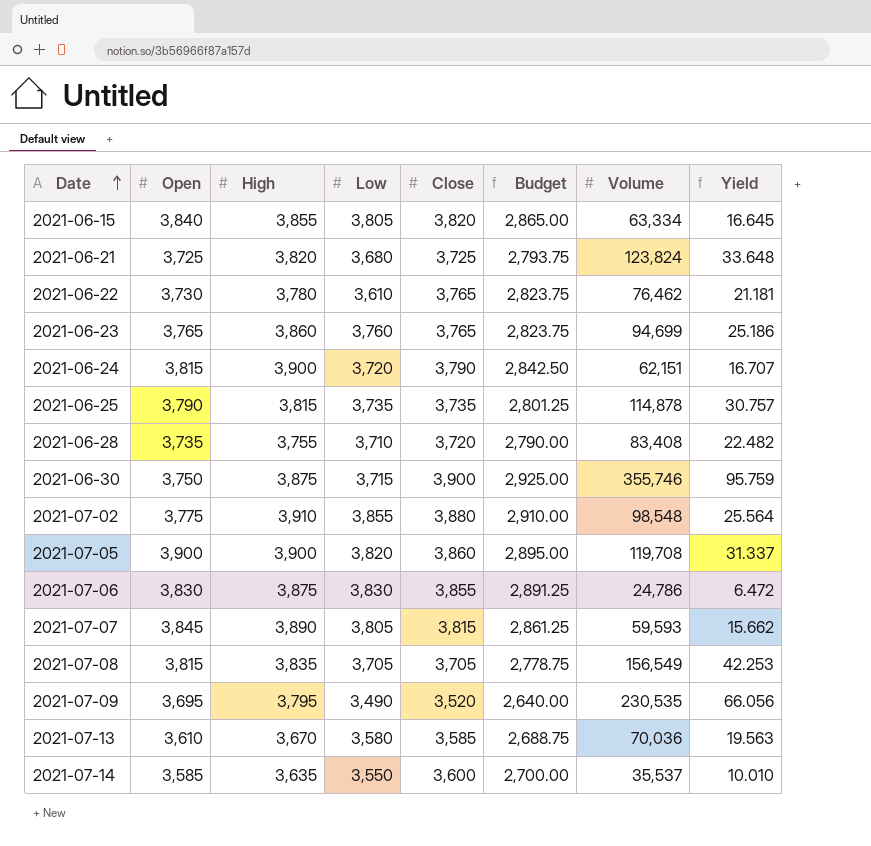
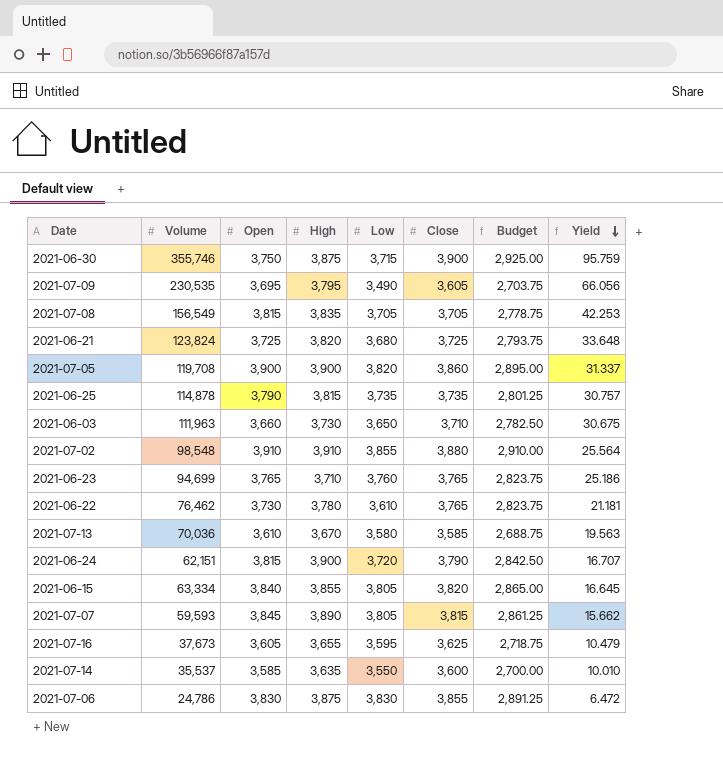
row order: Date ascending -> Yield descending
column Volume | position: 7 -> 2
row 2021-06-28: 3,735 | 3,755 | 3,710 | 3,720 | 2,790.00 | 83,408 | 22.482 -> none
2021-07-09 | Close: 3,520 -> 3,605
2021-07-09 | Budget: 2,640.00 -> 2,703.75
row 2021-06-03: none -> 111,963 | 3,660 | 3,730 | 3,650 | 3,710 | 2,782.50 | 30.675
2021-07-02 | Open: 3,775 -> 3,910
2021-06-23 | High: 3,860 -> 3,710
row 2021-07-16: none -> 37,673 | 3,605 | 3,655 | 3,595 | 3,625 | 2,718.75 | 10.479

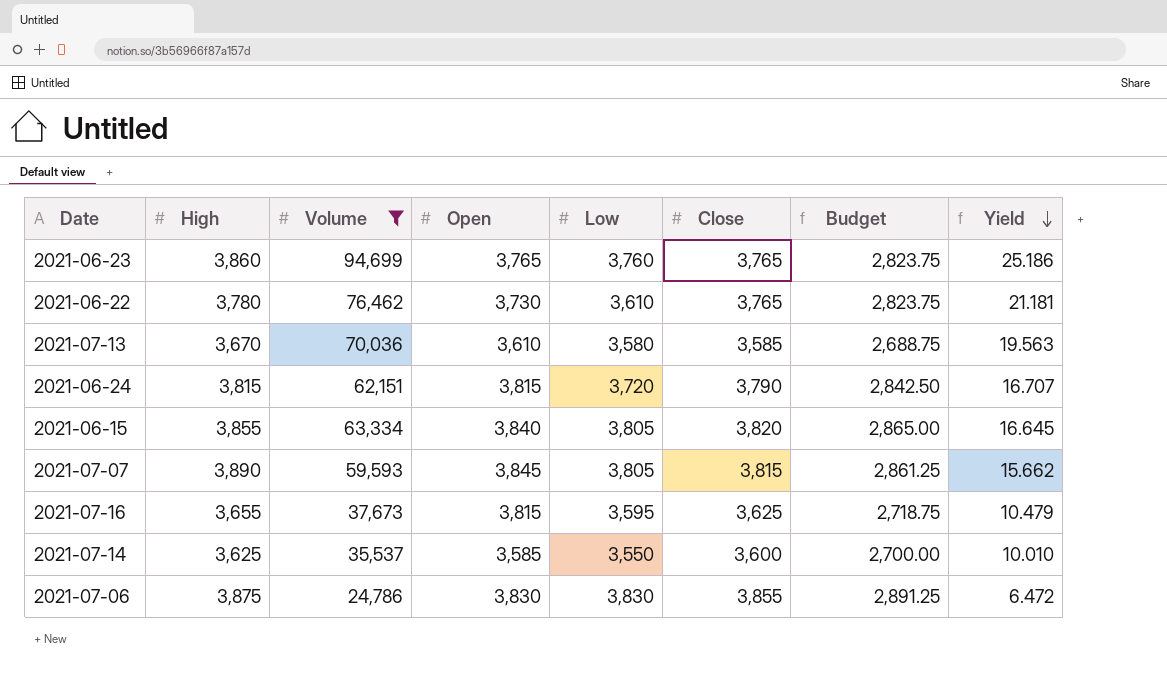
filter: none -> Volume <= 94,699
column High | position: 4 -> 2
2021-06-23 | High: 3,710 -> 3,860
2021-06-24 | High: 3,900 -> 3,815
2021-07-16 | Open: 3,605 -> 3,815
2021-07-14 | High: 3,635 -> 3,625

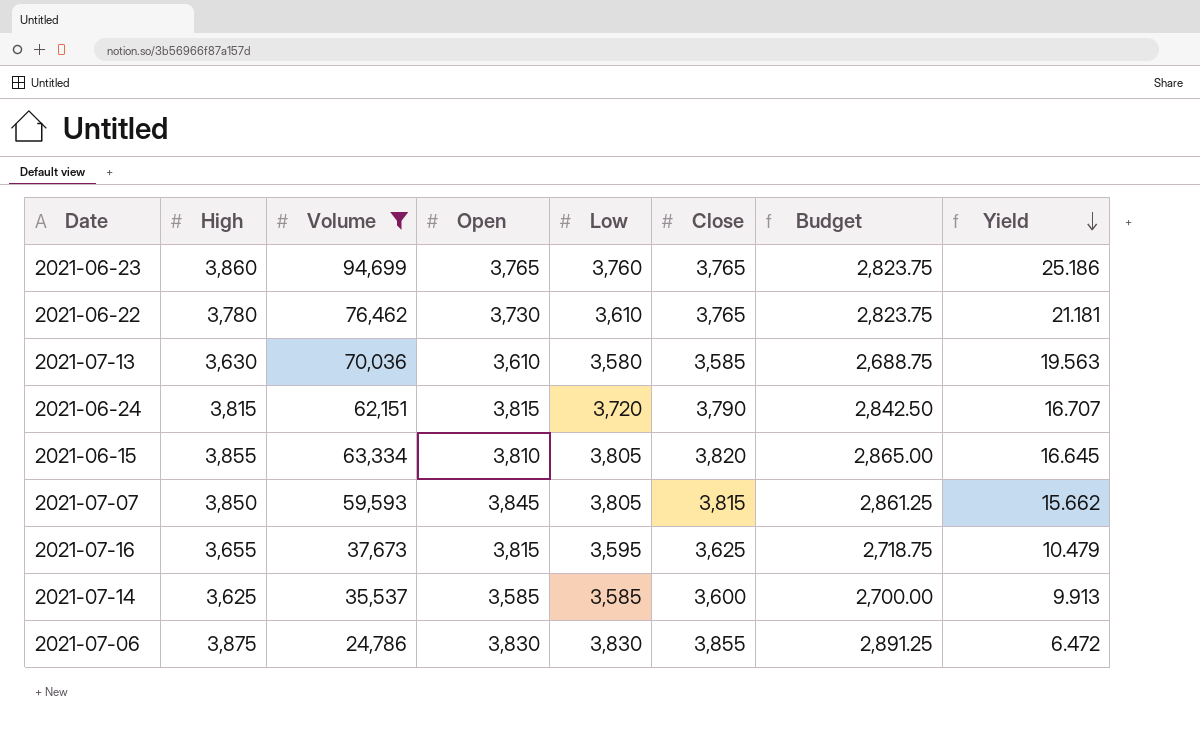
2021-07-13 | High: 3,670 -> 3,630
2021-06-15 | Open: 3,840 -> 3,810
2021-07-07 | High: 3,890 -> 3,850
2021-07-14 | Low: 3,550 -> 3,585
2021-07-14 | Yield: 10.010 -> 9.913

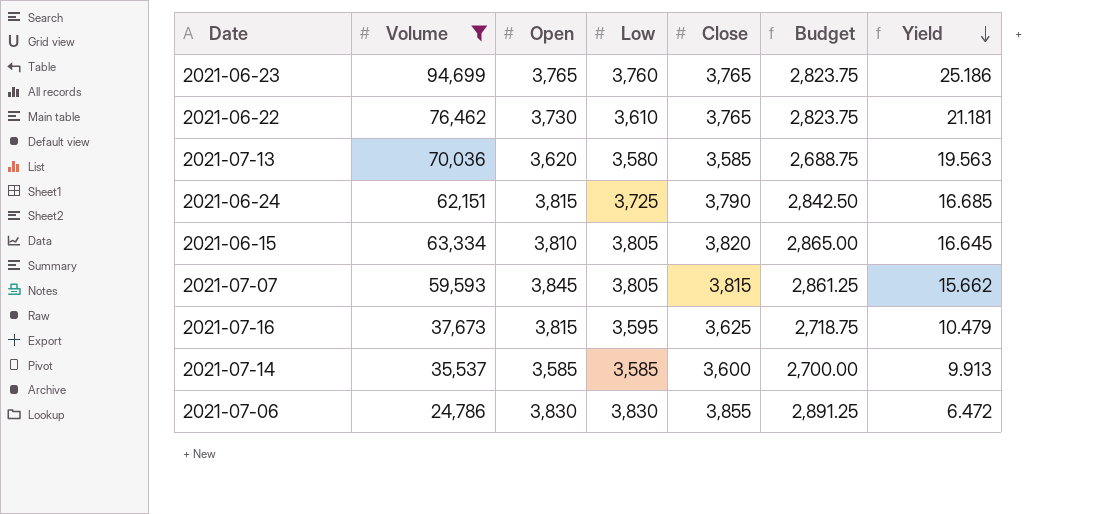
column High | position: 2 -> none
2021-07-13 | Open: 3,610 -> 3,620
2021-06-24 | Low: 3,720 -> 3,725
2021-06-24 | Yield: 16.707 -> 16.685

